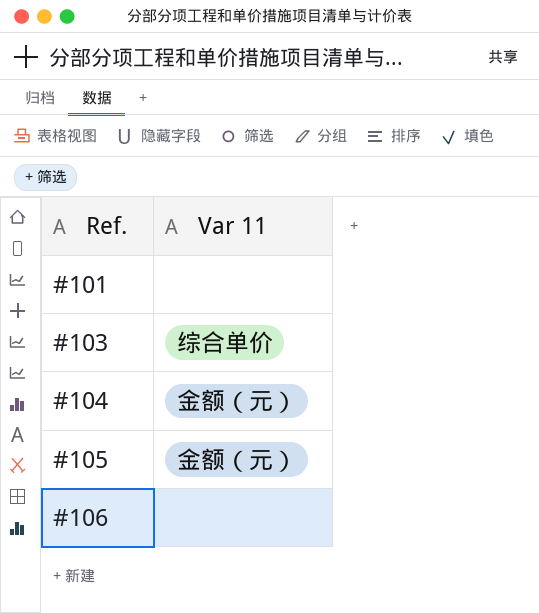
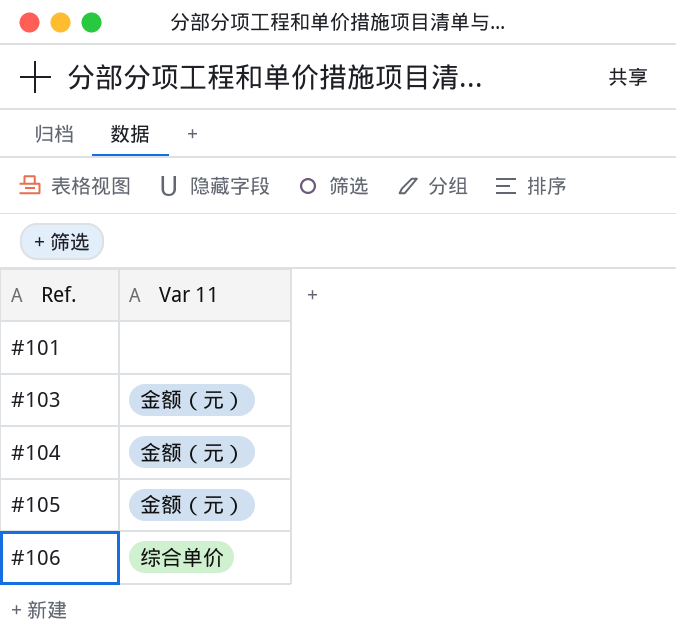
#103 | Var 11: 综合单价 -> 金额（元）
#106 | Var 11: none -> 综合单价

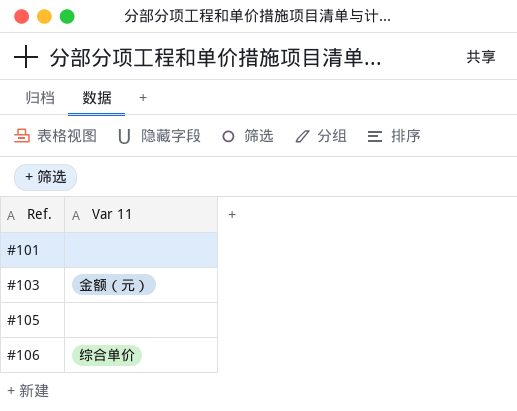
row #104: 金额（元） -> none
#105 | Var 11: 金额（元） -> none

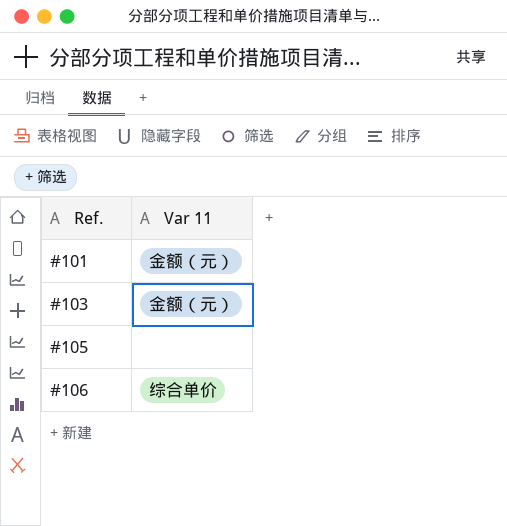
#101 | Var 11: none -> 金额（元）

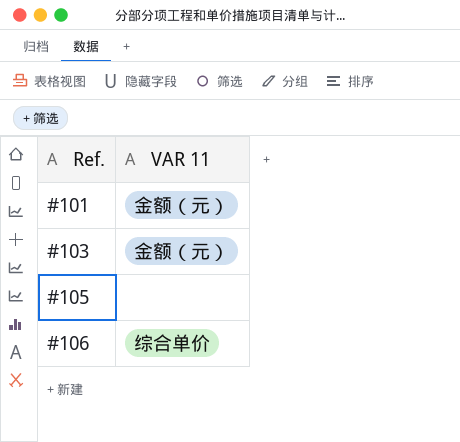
column name: Var 11 -> VAR 11

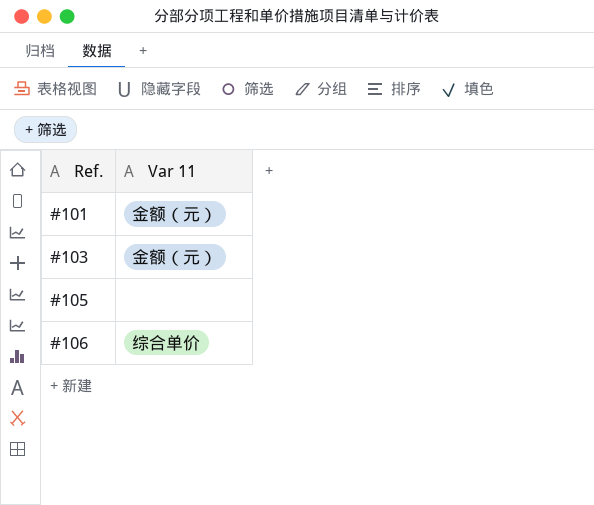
column name: VAR 11 -> Var 11

